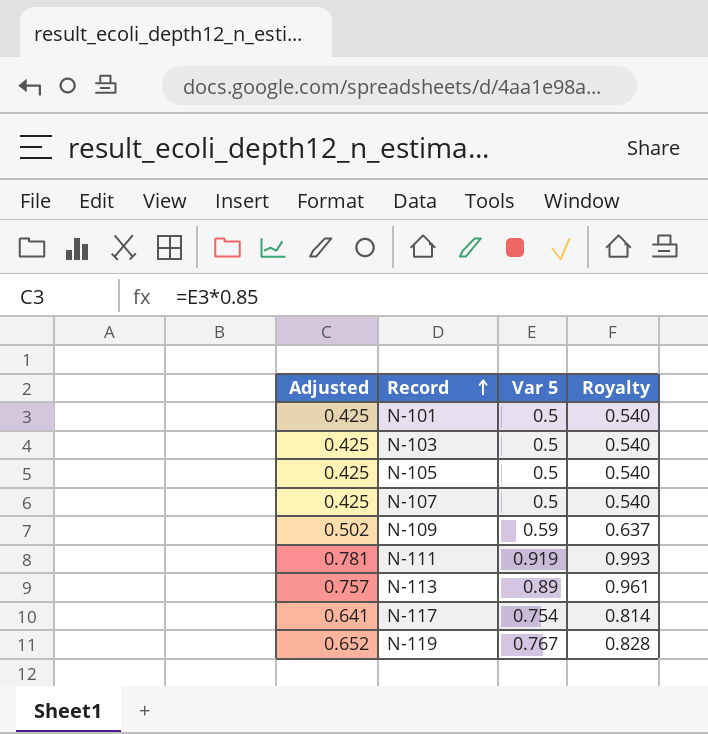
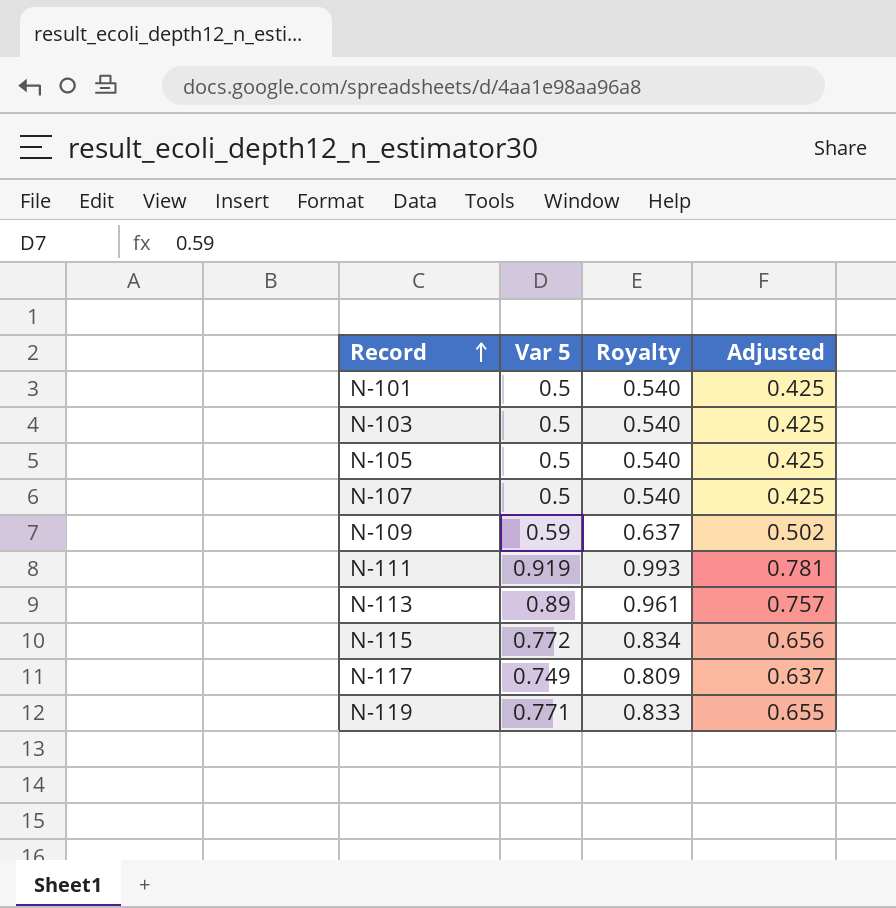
column Adjusted | position: 1 -> 4
row N-115: none -> 0.772 | 0.834 | 0.656
N-117 | Var 5: 0.754 -> 0.749
N-117 | Royalty: 0.814 -> 0.809
N-117 | Adjusted: 0.641 -> 0.637
N-119 | Var 5: 0.767 -> 0.771
N-119 | Royalty: 0.828 -> 0.833
N-119 | Adjusted: 0.652 -> 0.655

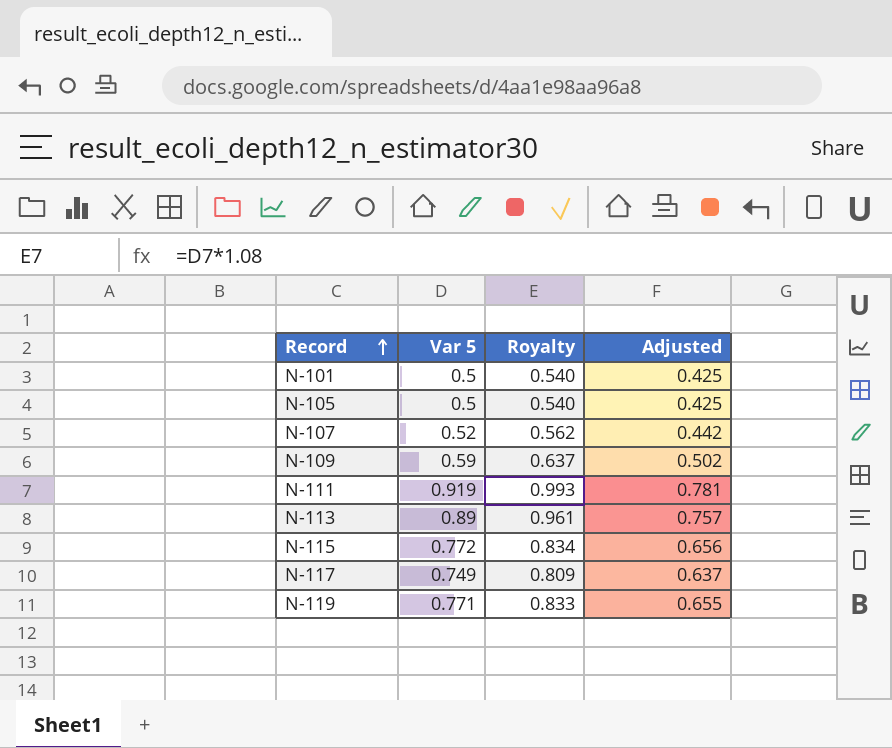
row N-103: 0.5 | 0.540 | 0.425 -> none
N-107 | Var 5: 0.5 -> 0.52
N-107 | Royalty: 0.540 -> 0.562
N-107 | Adjusted: 0.425 -> 0.442

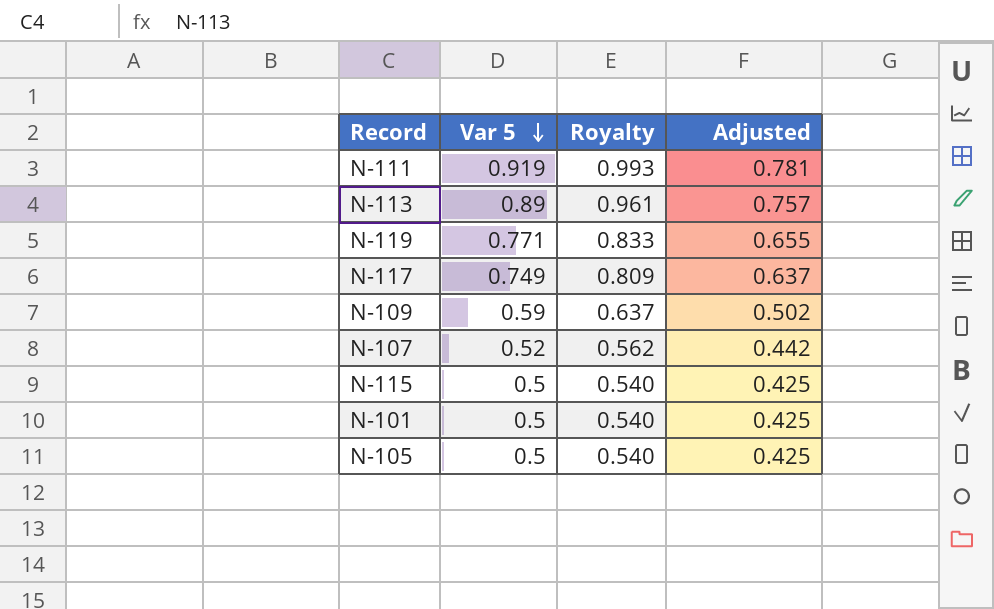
row order: Record ascending -> Var 5 descending
N-115 | Var 5: 0.772 -> 0.5
N-115 | Royalty: 0.834 -> 0.540
N-115 | Adjusted: 0.656 -> 0.425

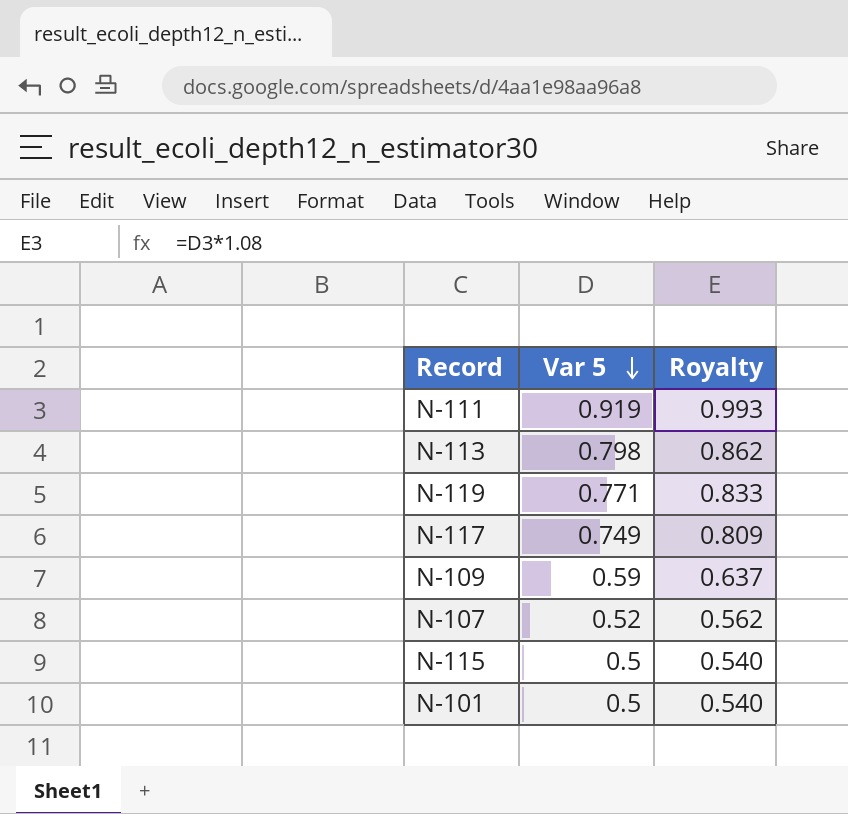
column Adjusted | formula: [Var 5] * 0.85 -> none
row N-105: 0.5 | 0.540 | 0.425 -> none
N-113 | Var 5: 0.89 -> 0.798
N-113 | Royalty: 0.961 -> 0.862

